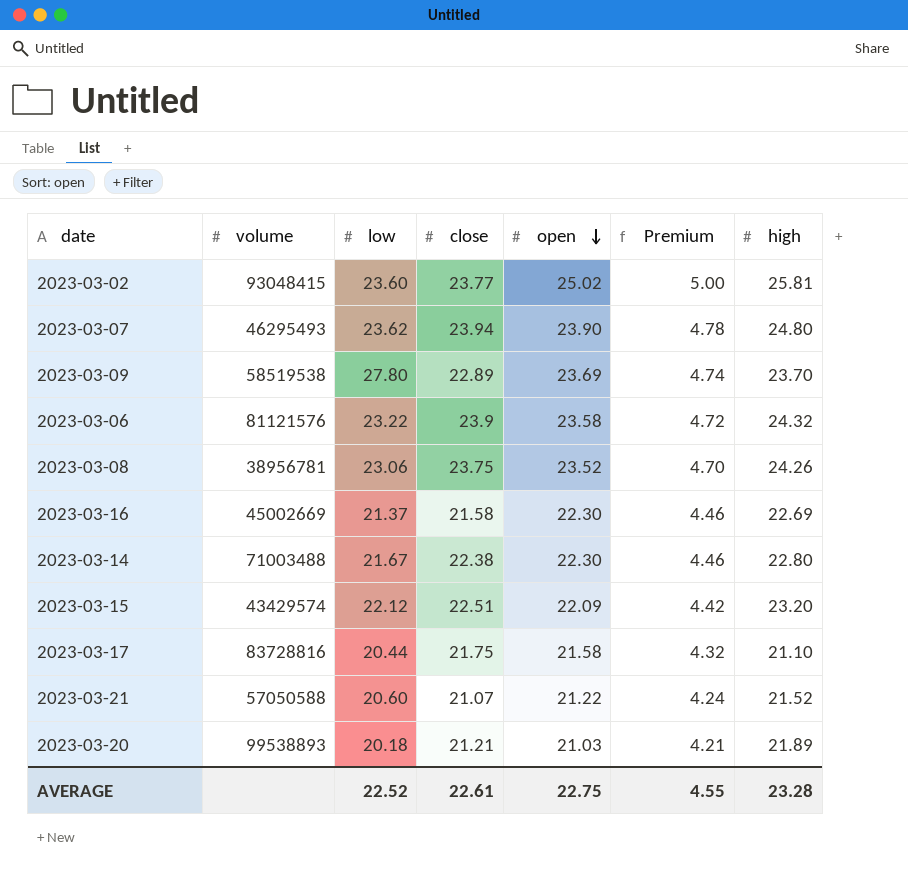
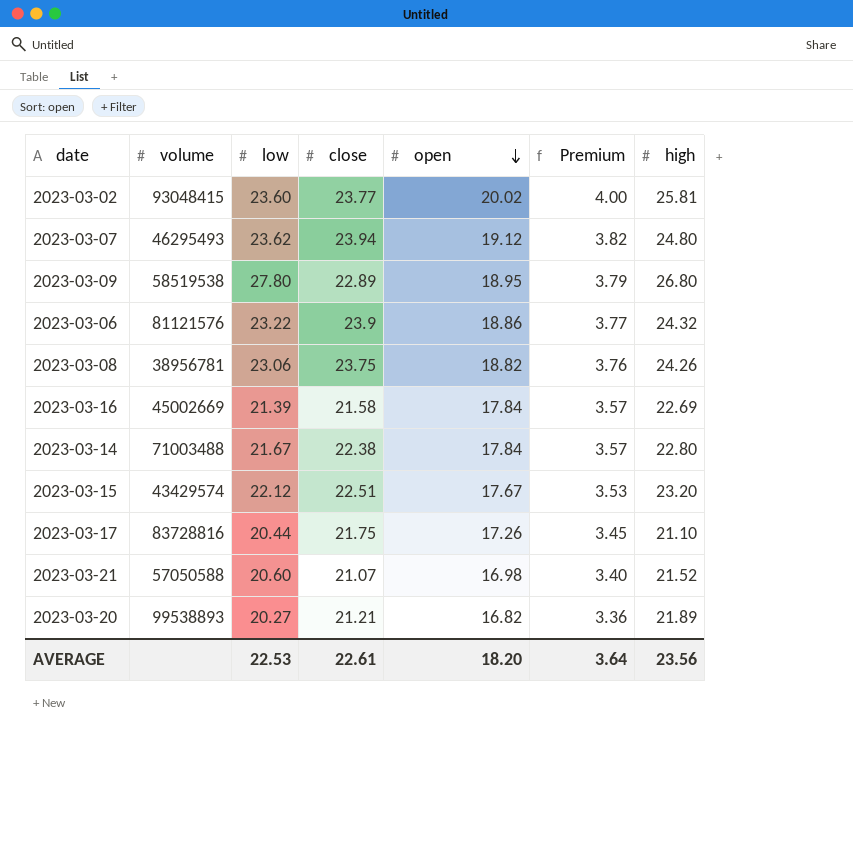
2023-03-02 | open: 25.02 -> 20.02
2023-03-02 | Premium: 5.00 -> 4.00
2023-03-07 | open: 23.90 -> 19.12
2023-03-07 | Premium: 4.78 -> 3.82
2023-03-09 | open: 23.69 -> 18.95
2023-03-09 | Premium: 4.74 -> 3.79
2023-03-09 | high: 23.70 -> 26.80
2023-03-06 | open: 23.58 -> 18.86
2023-03-06 | Premium: 4.72 -> 3.77
2023-03-08 | open: 23.52 -> 18.82
2023-03-08 | Premium: 4.70 -> 3.76
2023-03-16 | low: 21.37 -> 21.39
2023-03-16 | open: 22.30 -> 17.84
2023-03-16 | Premium: 4.46 -> 3.57
2023-03-14 | open: 22.30 -> 17.84
2023-03-14 | Premium: 4.46 -> 3.57
2023-03-15 | open: 22.09 -> 17.67
2023-03-15 | Premium: 4.42 -> 3.53
2023-03-17 | open: 21.58 -> 17.26
2023-03-17 | Premium: 4.32 -> 3.45
2023-03-21 | open: 21.22 -> 16.98
2023-03-21 | Premium: 4.24 -> 3.40
2023-03-20 | low: 20.18 -> 20.27
2023-03-20 | open: 21.03 -> 16.82
2023-03-20 | Premium: 4.21 -> 3.36
AVERAGE | low: 22.52 -> 22.53
AVERAGE | open: 22.75 -> 18.20
AVERAGE | Premium: 4.55 -> 3.64
AVERAGE | high: 23.28 -> 23.56

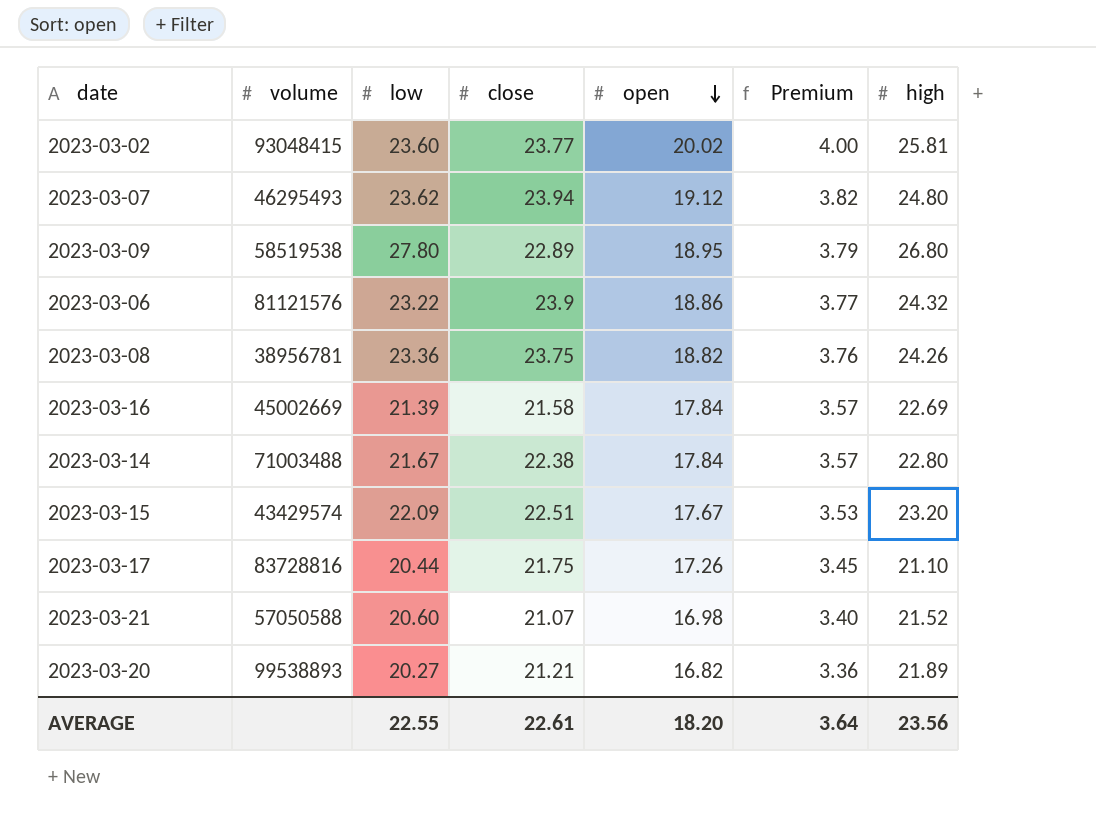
2023-03-08 | low: 23.06 -> 23.36
2023-03-15 | low: 22.12 -> 22.09
AVERAGE | low: 22.53 -> 22.55

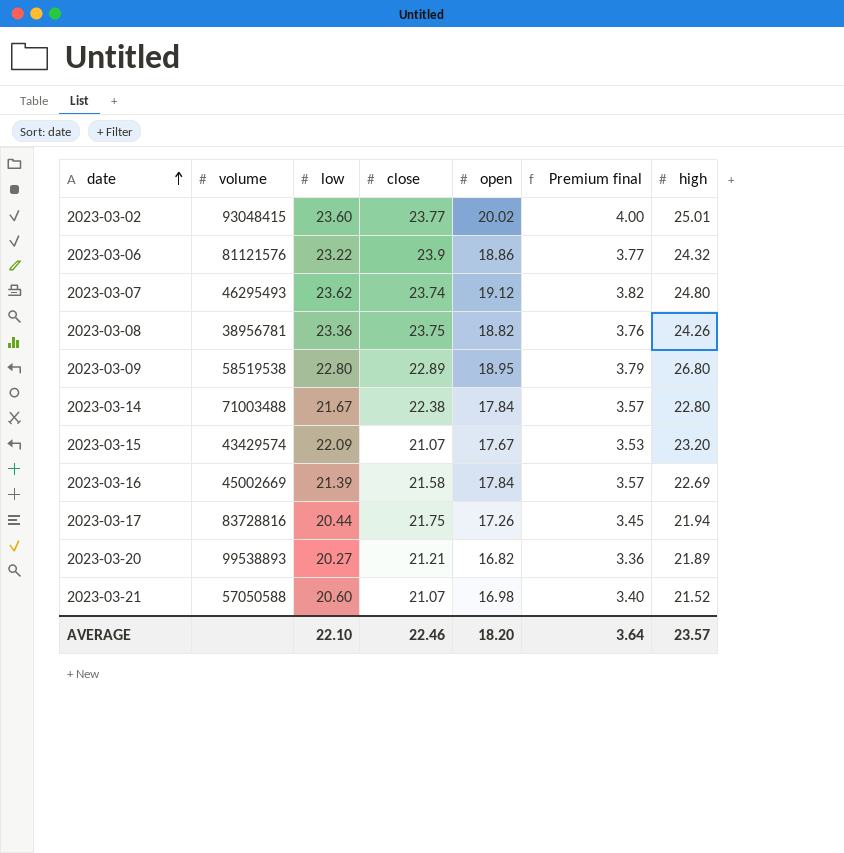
row order: open descending -> date ascending
column name: Premium -> Premium final
2023-03-02 | high: 25.81 -> 25.01
2023-03-07 | close: 23.94 -> 23.74
2023-03-09 | low: 27.80 -> 22.80
2023-03-15 | close: 22.51 -> 21.07
2023-03-17 | high: 21.10 -> 21.94
AVERAGE | low: 22.55 -> 22.10
AVERAGE | close: 22.61 -> 22.46
AVERAGE | high: 23.56 -> 23.57

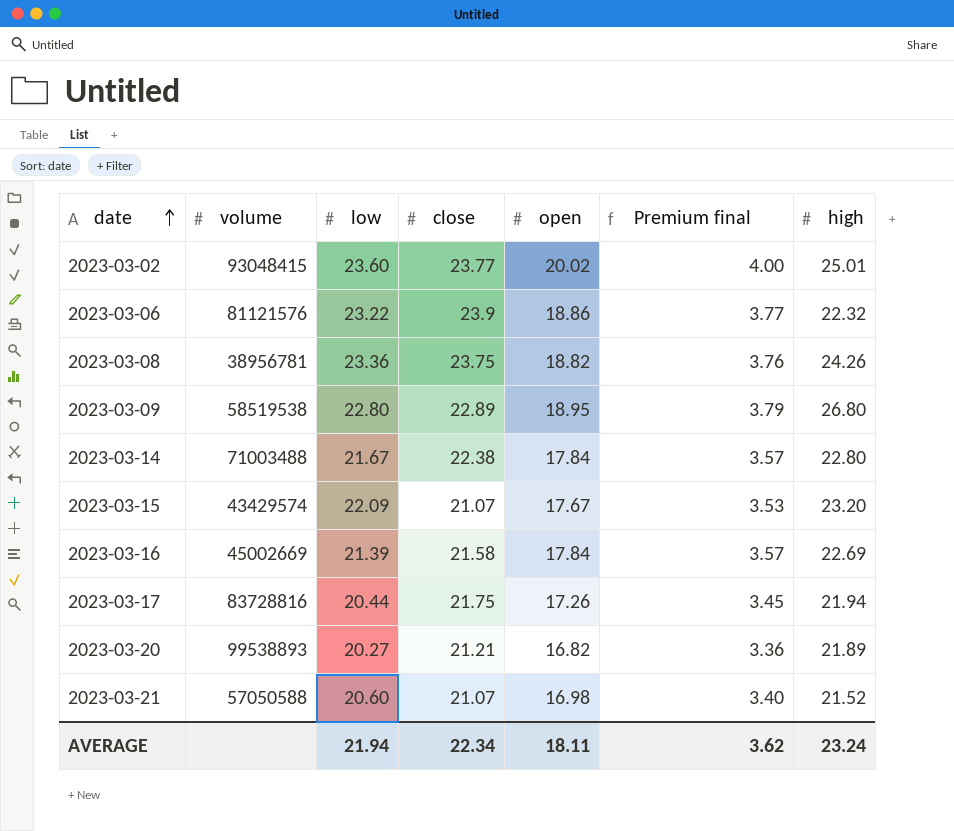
row 2023-03-07: 46295493 | 23.62 | 23.74 | 19.12 | 3.82 | 24.80 -> none
2023-03-06 | high: 24.32 -> 22.32
AVERAGE | low: 22.10 -> 21.94
AVERAGE | close: 22.46 -> 22.34
AVERAGE | open: 18.20 -> 18.11
AVERAGE | Premium final: 3.64 -> 3.62
AVERAGE | high: 23.57 -> 23.24

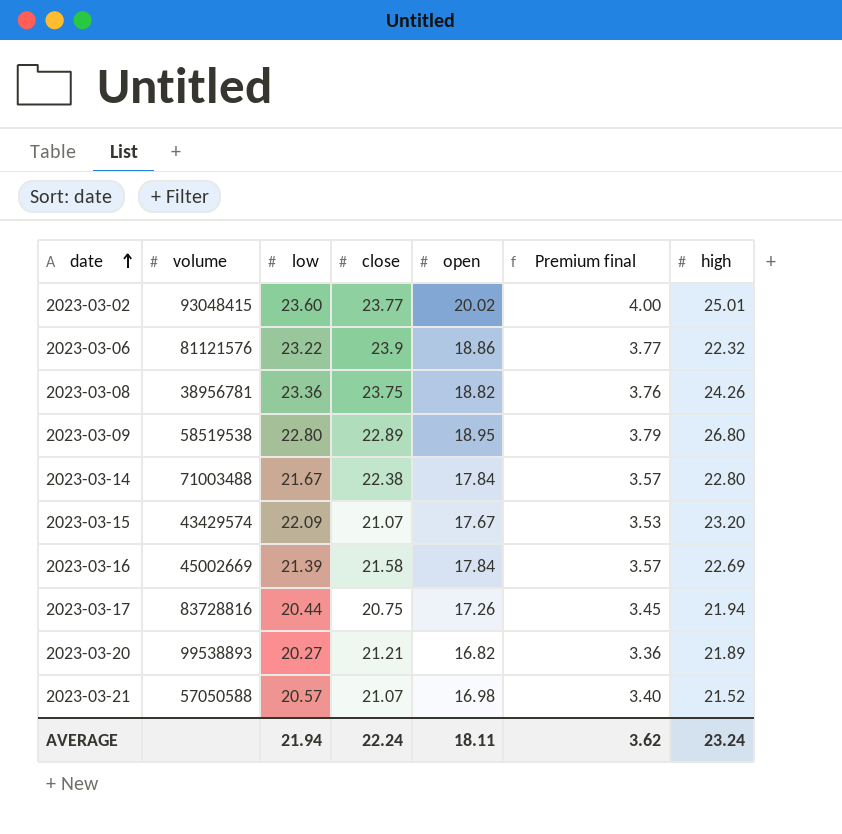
2023-03-17 | close: 21.75 -> 20.75
2023-03-21 | low: 20.60 -> 20.57
AVERAGE | close: 22.34 -> 22.24

